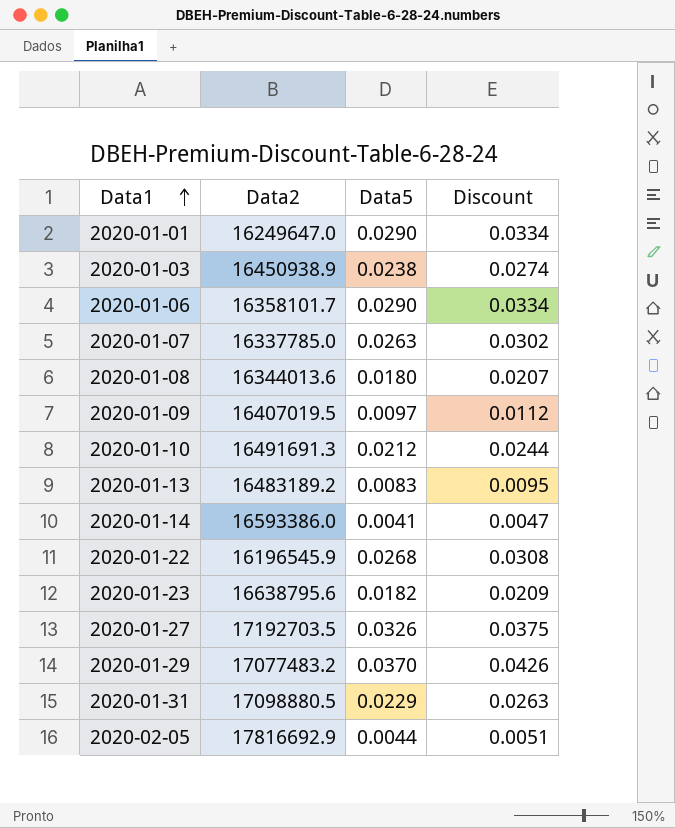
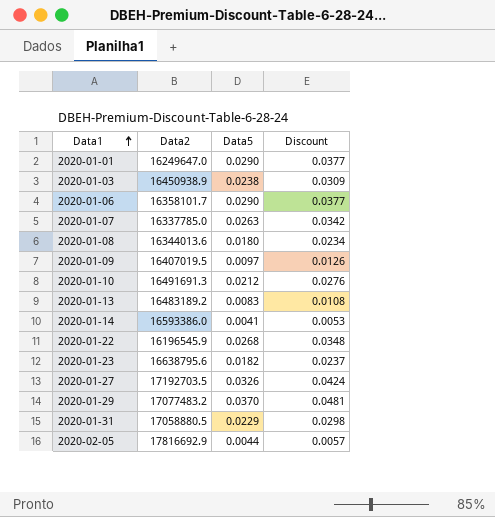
column Discount | formula: [Data5] * 1.15 -> [Data5] * 1.3
2020-01-31 | Data2: 17098880.5 -> 17058880.5

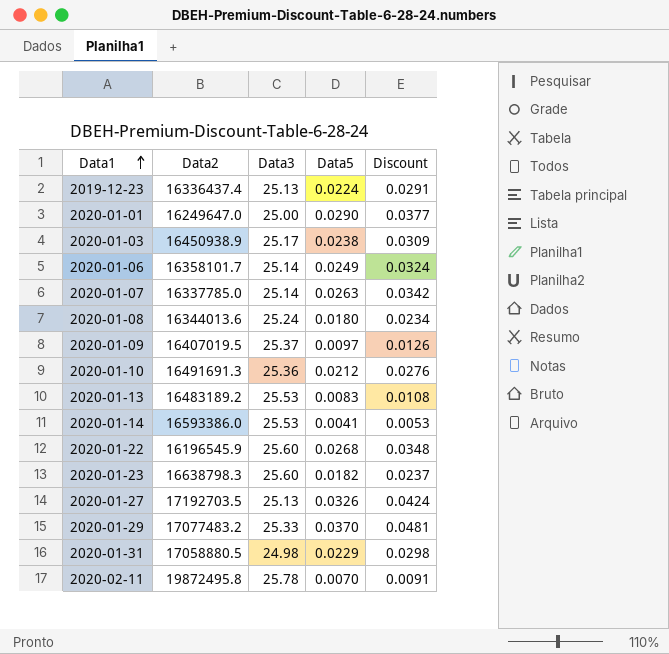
column Data3 | position: none -> 3
row 2020-02-05: 17816692.9 | 0.0044 | 0.0057 -> none
row 2019-12-23: none -> 16336437.4 | 25.13 | 0.0224 | 0.0291
2020-01-06 | Data5: 0.0290 -> 0.0249
2020-01-06 | Discount: 0.0377 -> 0.0324
2020-01-23 | Data2: 16638795.6 -> 16638798.3
row 2020-02-11: none -> 19872495.8 | 25.78 | 0.0070 | 0.0091

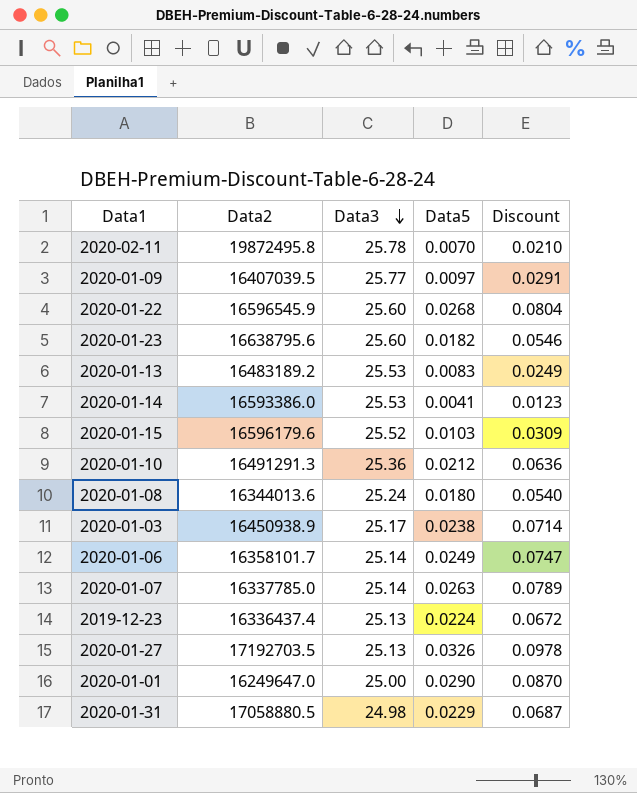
row order: Data1 ascending -> Data3 descending
column Discount | formula: [Data5] * 1.3 -> [Data5] * 3
row 2020-01-29: 17077483.2 | 25.33 | 0.0370 | 0.0481 -> none
2020-01-09 | Data2: 16407019.5 -> 16407039.5
2020-01-09 | Data3: 25.37 -> 25.77
2020-01-22 | Data2: 16196545.9 -> 16596545.9
2020-01-23 | Data2: 16638798.3 -> 16638795.6
row 2020-01-15: none -> 16596179.6 | 25.52 | 0.0103 | 0.0309
2020-01-10 | Data2: 16491691.3 -> 16491291.3

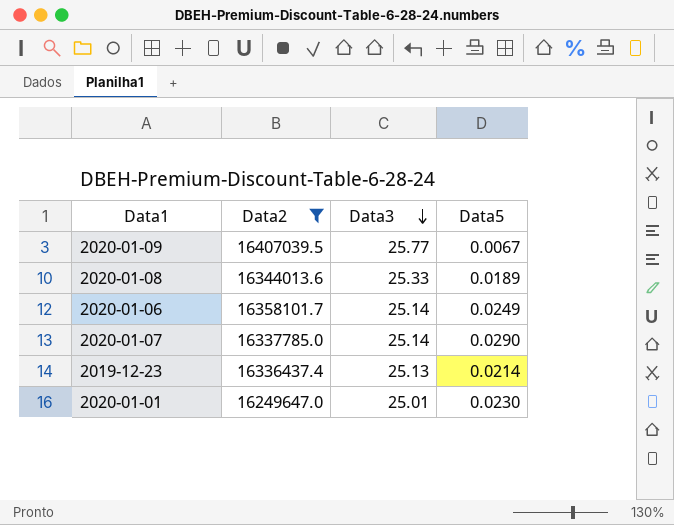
filter: none -> Data2 <= 16407039.5
column Discount | formula: [Data5] * 3 -> none
2020-01-09 | Data5: 0.0097 -> 0.0067
2020-01-08 | Data3: 25.24 -> 25.33
2020-01-08 | Data5: 0.0180 -> 0.0189
2020-01-07 | Data5: 0.0263 -> 0.0290
2019-12-23 | Data5: 0.0224 -> 0.0214
2020-01-01 | Data3: 25.00 -> 25.01
2020-01-01 | Data5: 0.0290 -> 0.0230

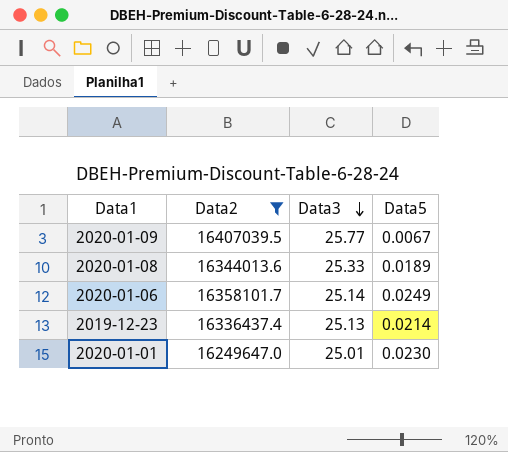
row 2020-01-07: 16337785.0 | 25.14 | 0.0290 -> none

